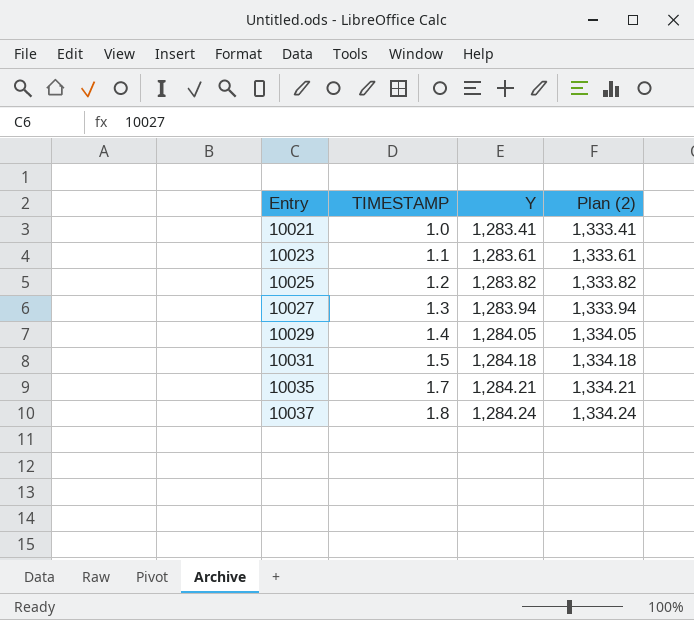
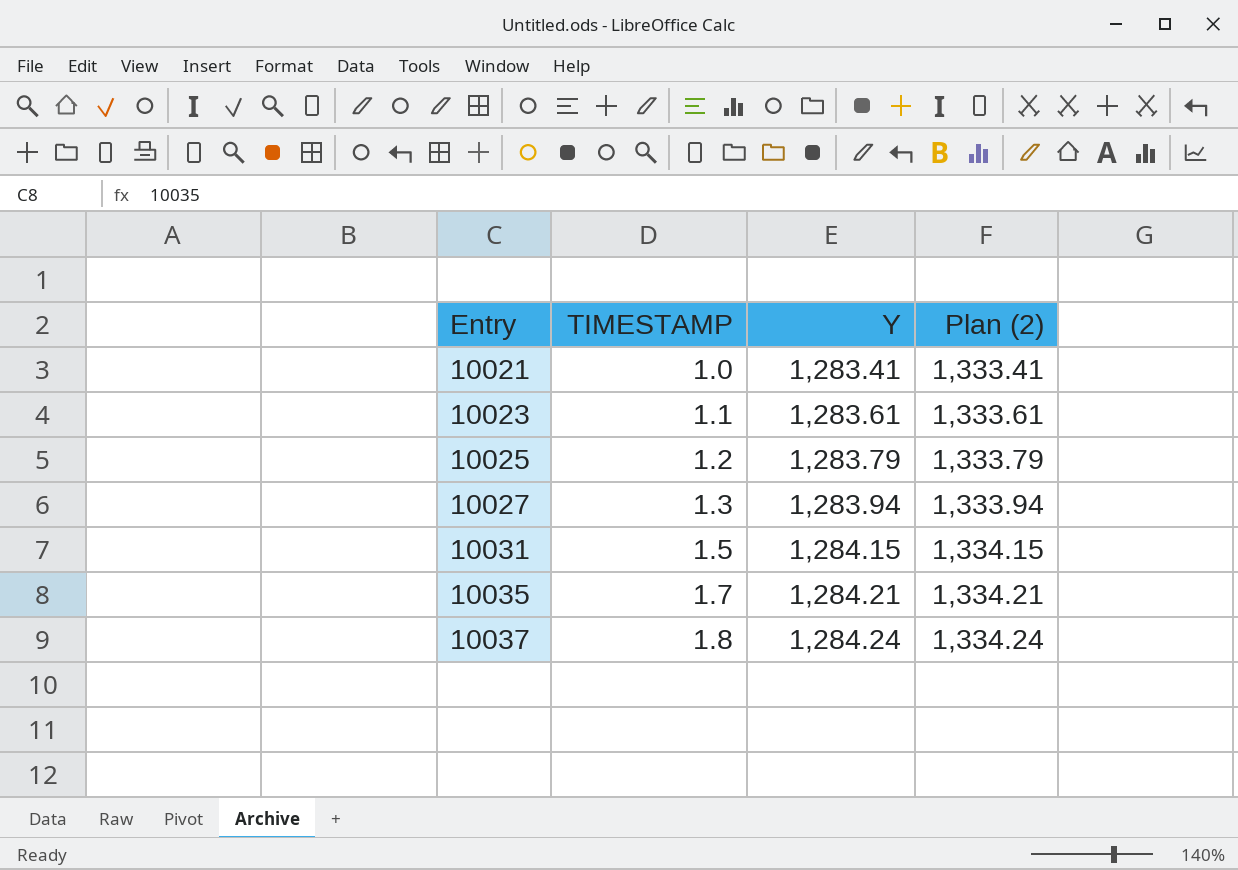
row 10029: 1.4 | 1,284.05 | 1,334.05 -> none
10025 | Y: 1,283.82 -> 1,283.79
10025 | Plan (2): 1,333.82 -> 1,333.79
10031 | Y: 1,284.18 -> 1,284.15
10031 | Plan (2): 1,334.18 -> 1,334.15

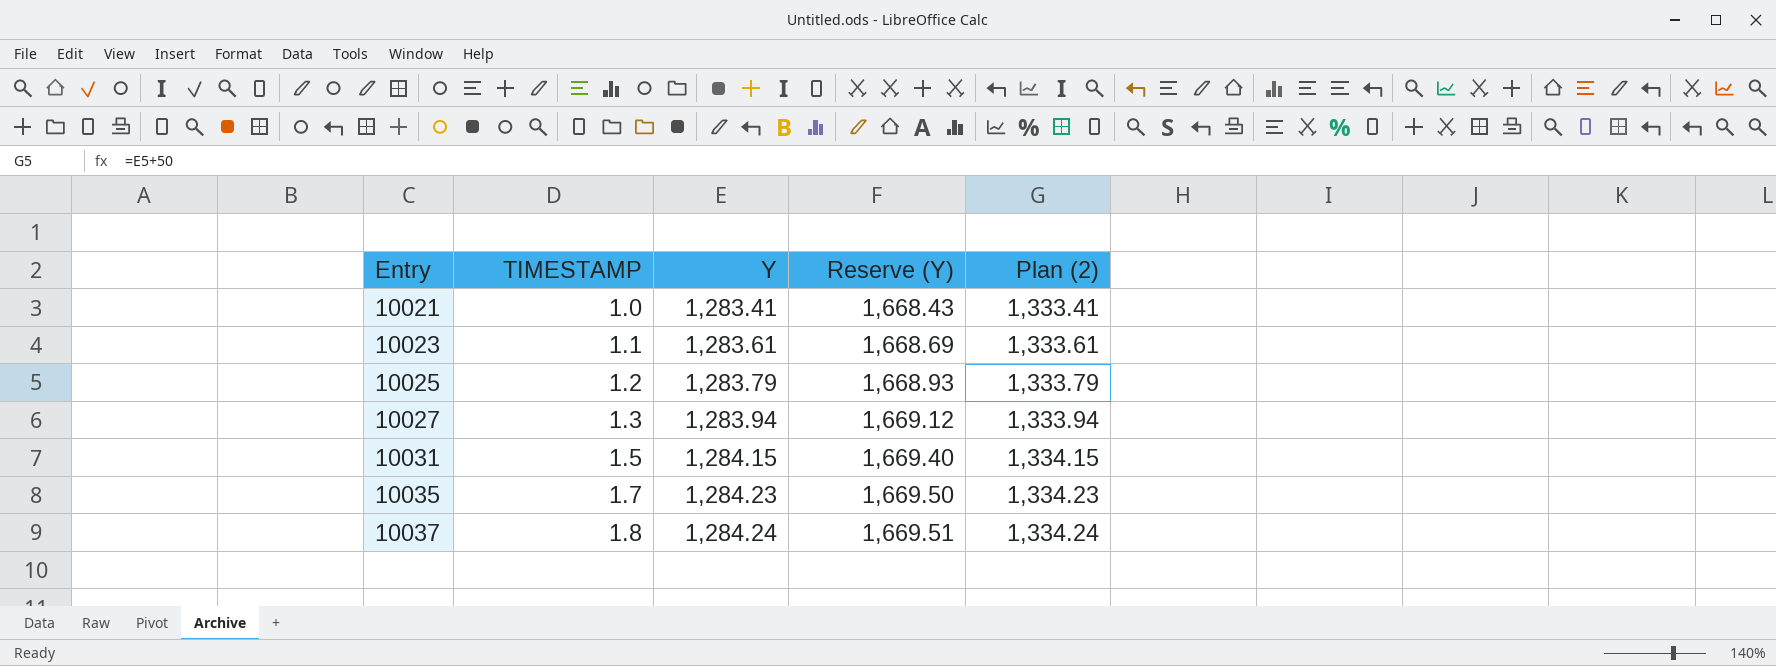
column Reserve (Y) | formula: none -> [Y] * 1.3
10035 | Y: 1,284.21 -> 1,284.23
10035 | Plan (2): 1,334.21 -> 1,334.23

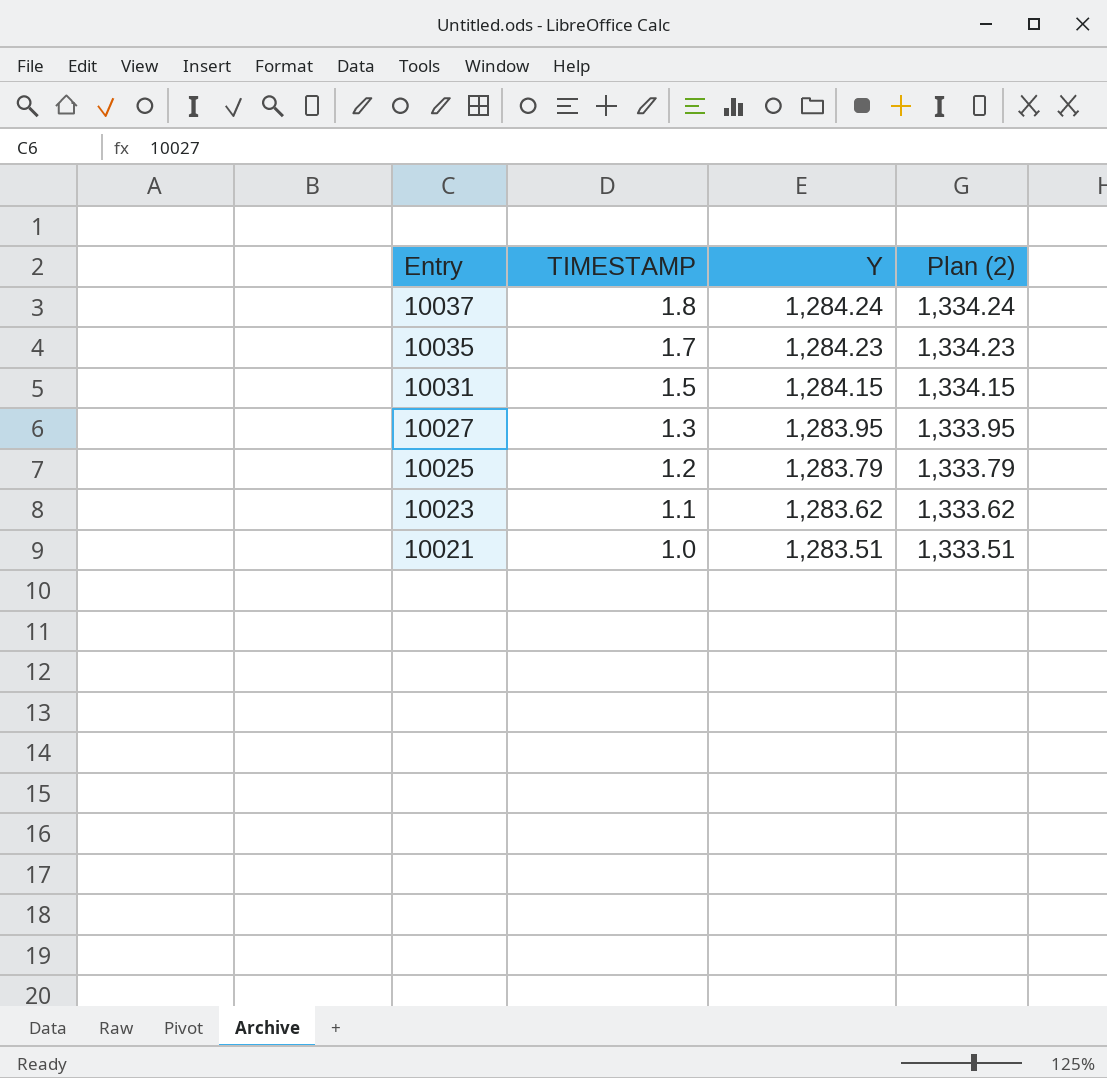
row order: Entry ascending -> Entry descending
column Reserve (Y) | formula: [Y] * 1.3 -> none
10027 | Y: 1,283.94 -> 1,283.95
10027 | Plan (2): 1,333.94 -> 1,333.95
10023 | Y: 1,283.61 -> 1,283.62
10023 | Plan (2): 1,333.61 -> 1,333.62
10021 | Y: 1,283.41 -> 1,283.51
10021 | Plan (2): 1,333.41 -> 1,333.51

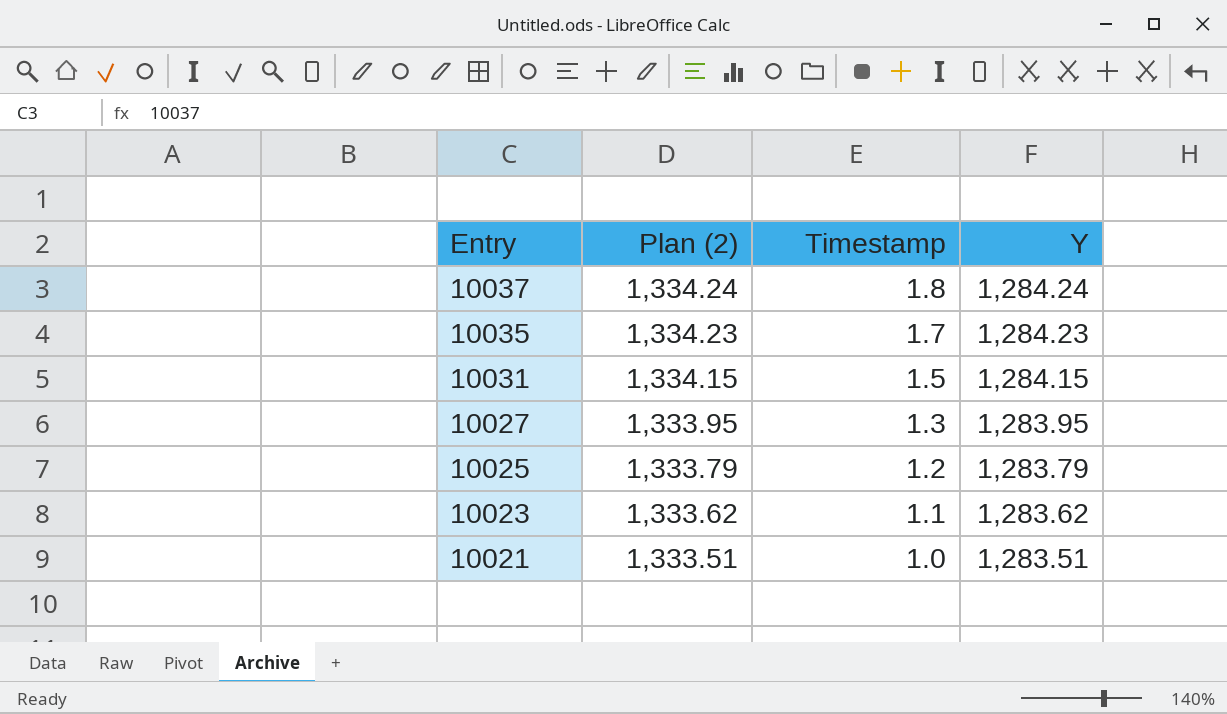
column Plan (2) | position: 4 -> 2
column name: TIMESTAMP -> Timestamp

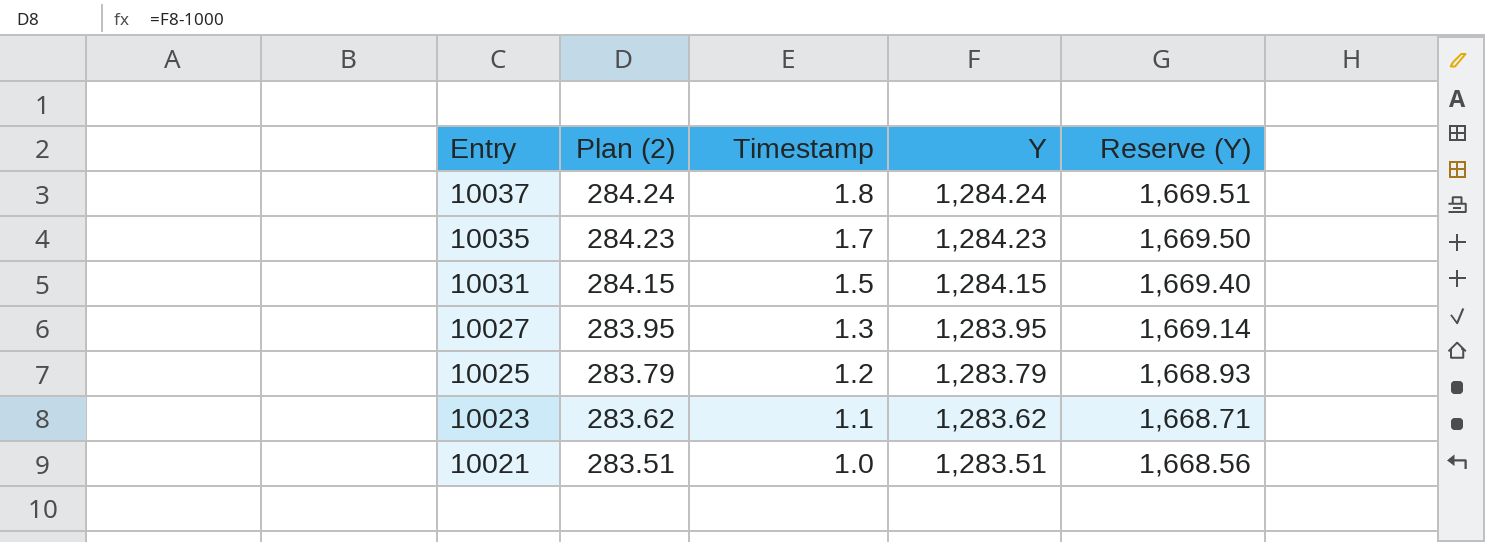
column Plan (2) | formula: [Y] + 50 -> [Y] - 1000
column Reserve (Y) | formula: none -> [Y] * 1.3

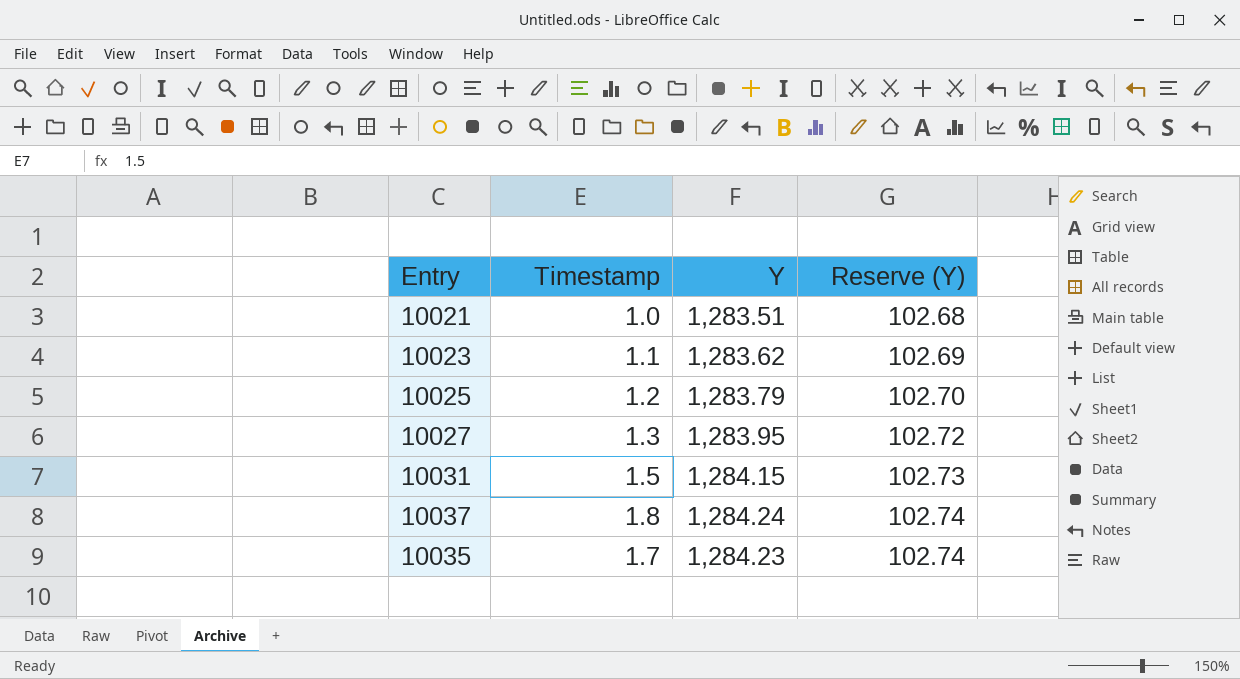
row order: Entry descending -> Reserve (Y) ascending
column Plan (2) | formula: [Y] - 1000 -> none
column Reserve (Y) | formula: [Y] * 1.3 -> [Y] * 0.08

